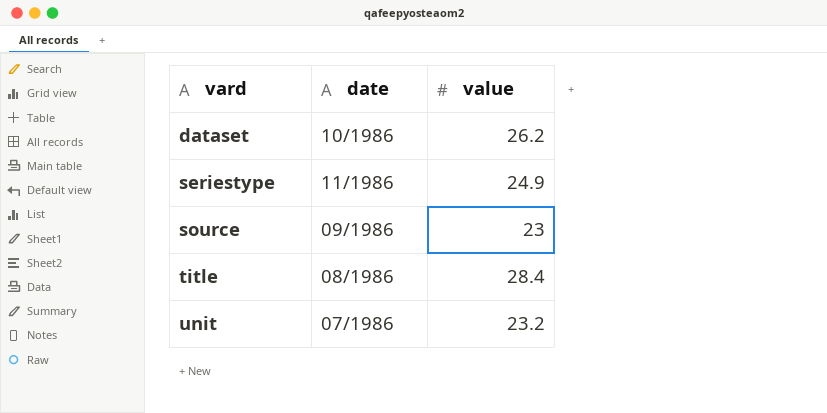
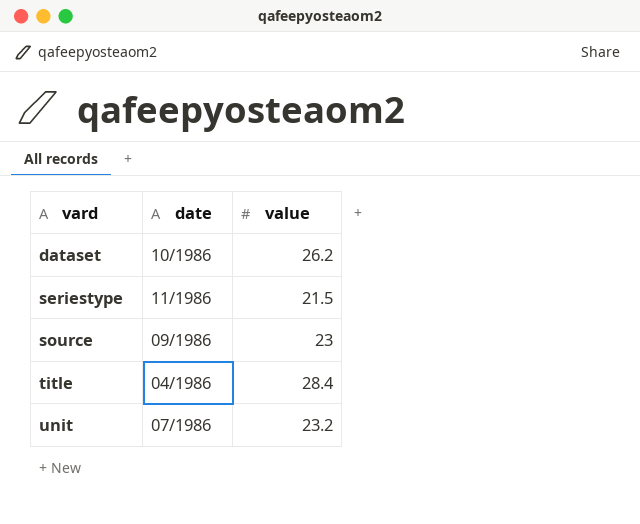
seriestype | value: 24.9 -> 21.5
title | date: 08/1986 -> 04/1986

